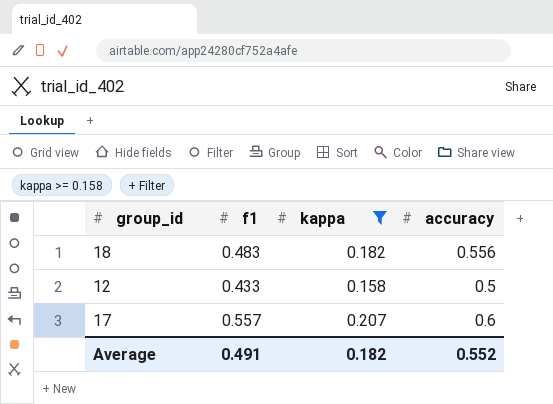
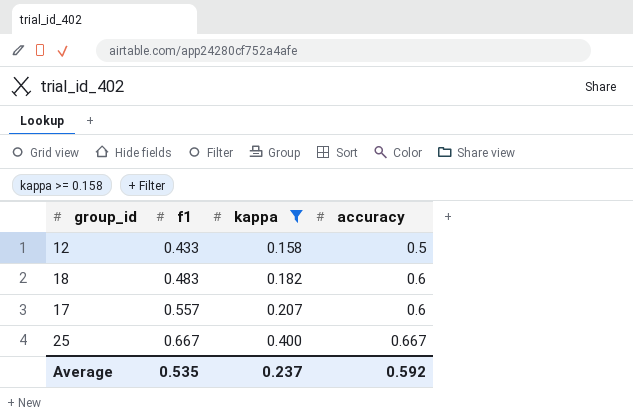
row order: none -> f1 ascending
18 | accuracy: 0.556 -> 0.6
row 25: none -> 0.667 | 0.400 | 0.667
Average | f1: 0.491 -> 0.535
Average | kappa: 0.182 -> 0.237
Average | accuracy: 0.552 -> 0.592

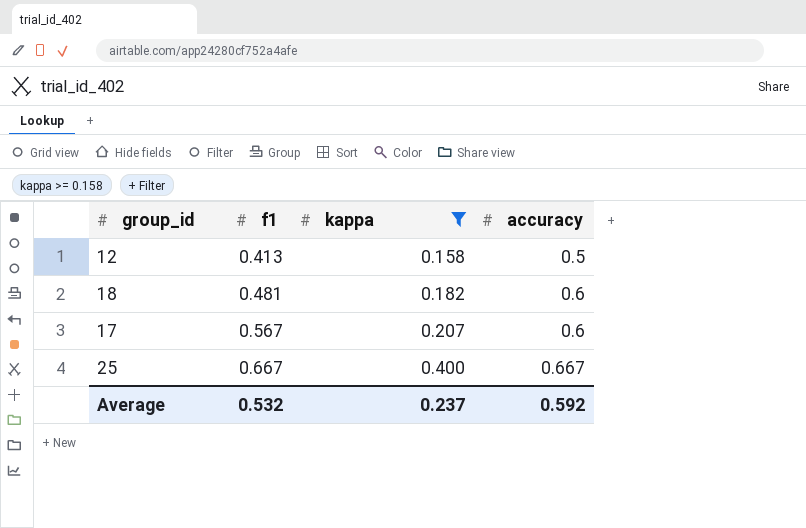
12 | f1: 0.433 -> 0.413
18 | f1: 0.483 -> 0.481
17 | f1: 0.557 -> 0.567
Average | f1: 0.535 -> 0.532

